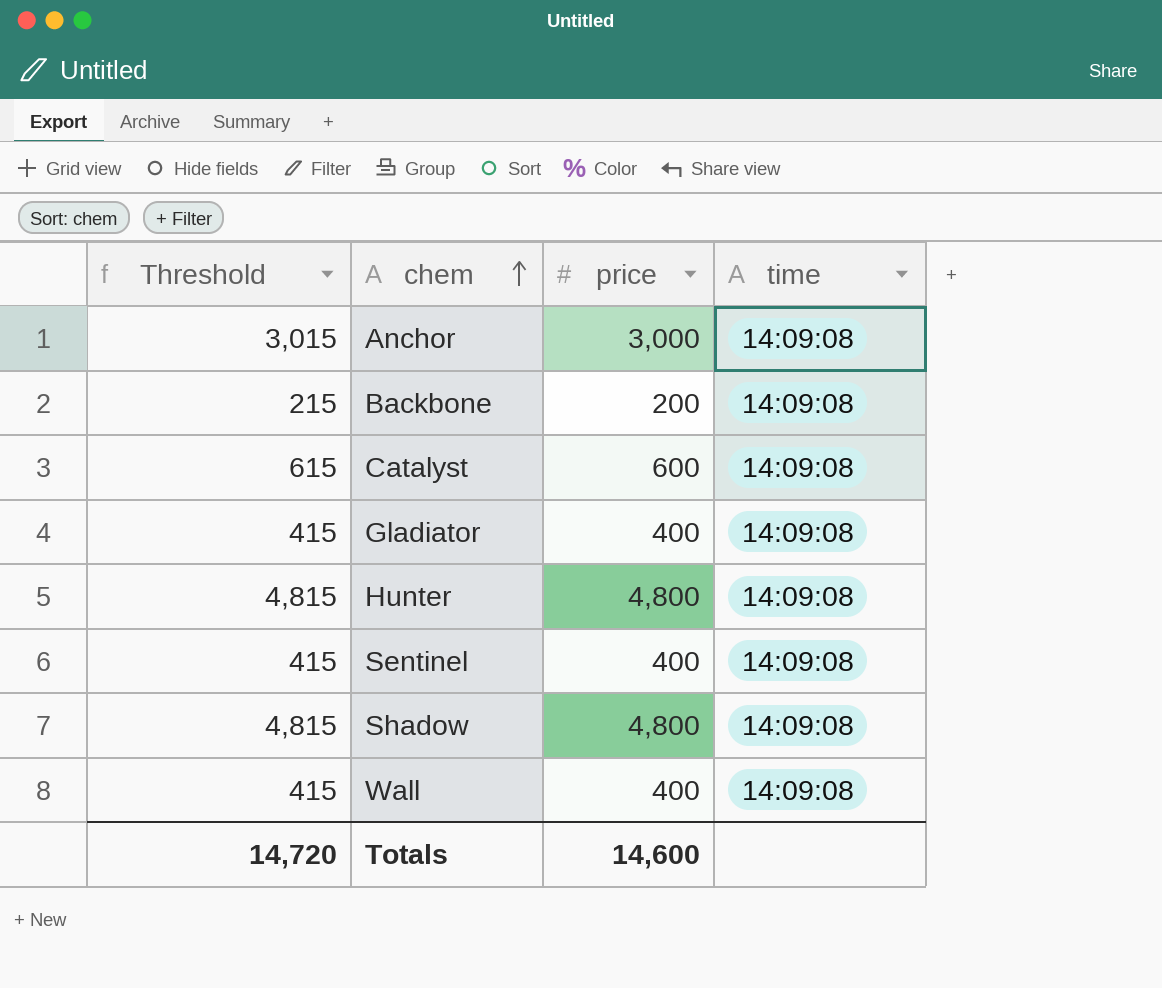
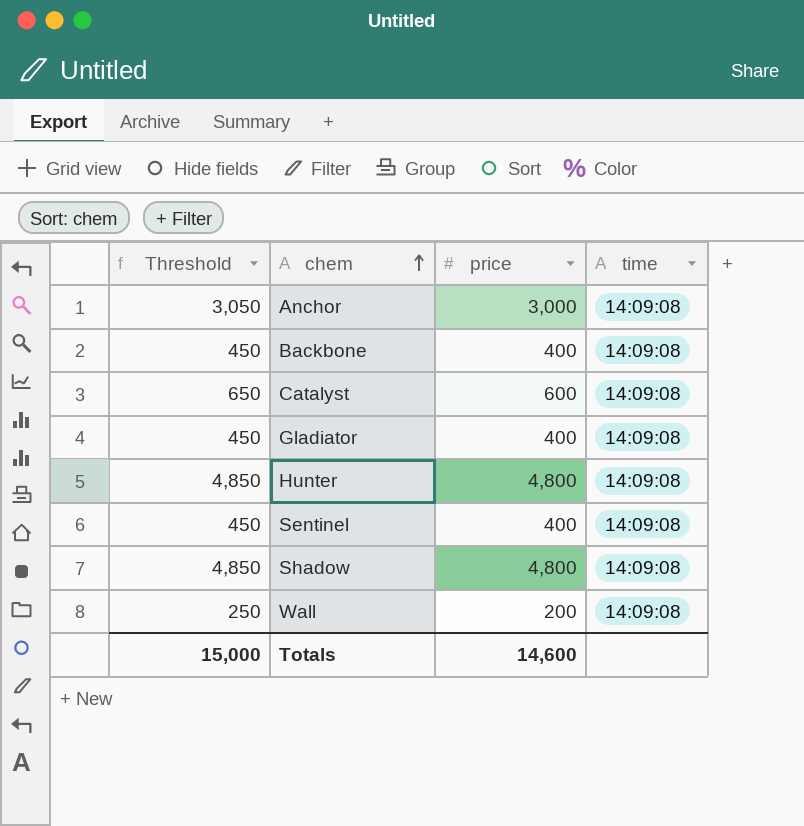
column Threshold | formula: [price] + 15 -> [price] + 50
Backbone | price: 200 -> 400
Wall | price: 400 -> 200
Totals | Threshold: 14,720 -> 15,000

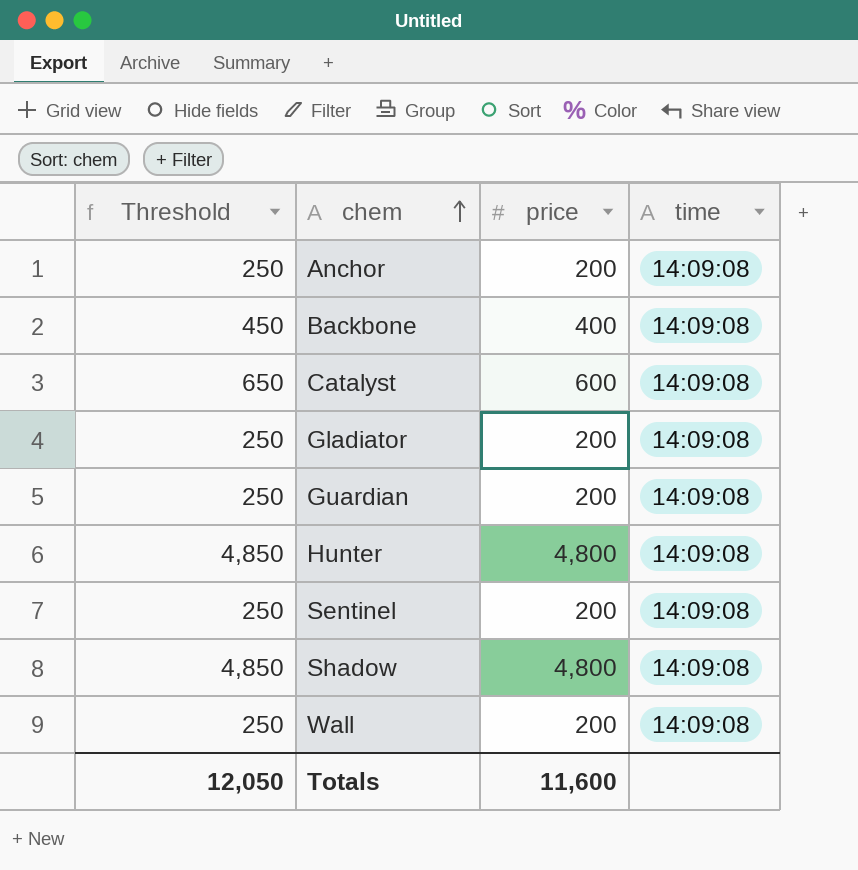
Anchor | Threshold: 3,050 -> 250
Anchor | price: 3,000 -> 200
Gladiator | Threshold: 450 -> 250
Gladiator | price: 400 -> 200
row Guardian: none -> 250 | 200 | 14:09:08
Sentinel | Threshold: 450 -> 250
Sentinel | price: 400 -> 200
Totals | Threshold: 15,000 -> 12,050
Totals | price: 14,600 -> 11,600

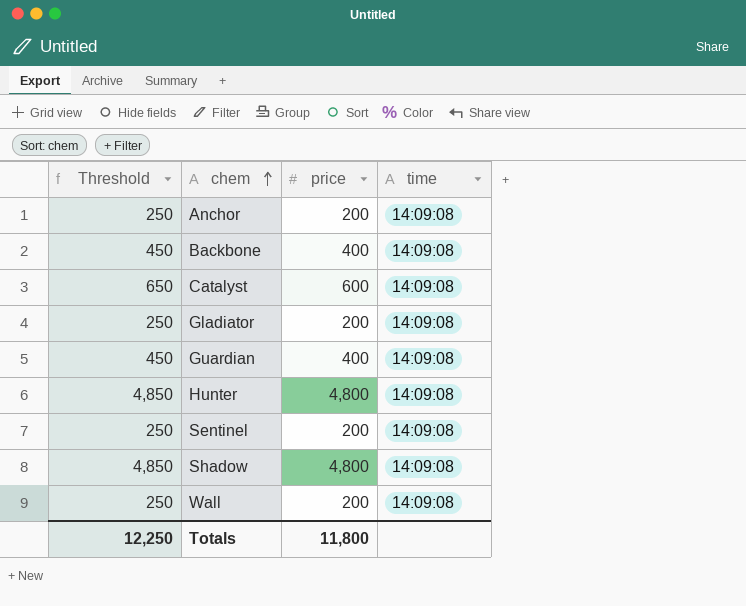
Guardian | Threshold: 250 -> 450
Guardian | price: 200 -> 400
Totals | Threshold: 12,050 -> 12,250
Totals | price: 11,600 -> 11,800

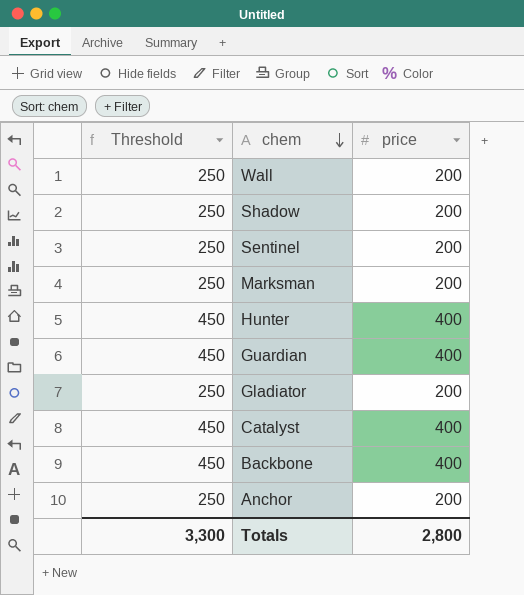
row order: chem ascending -> chem descending
column time | position: 4 -> none
Shadow | Threshold: 4,850 -> 250
Shadow | price: 4,800 -> 200
row Marksman: none -> 250 | 200
Hunter | Threshold: 4,850 -> 450
Hunter | price: 4,800 -> 400
Catalyst | Threshold: 650 -> 450
Catalyst | price: 600 -> 400
Totals | Threshold: 12,250 -> 3,300
Totals | price: 11,800 -> 2,800

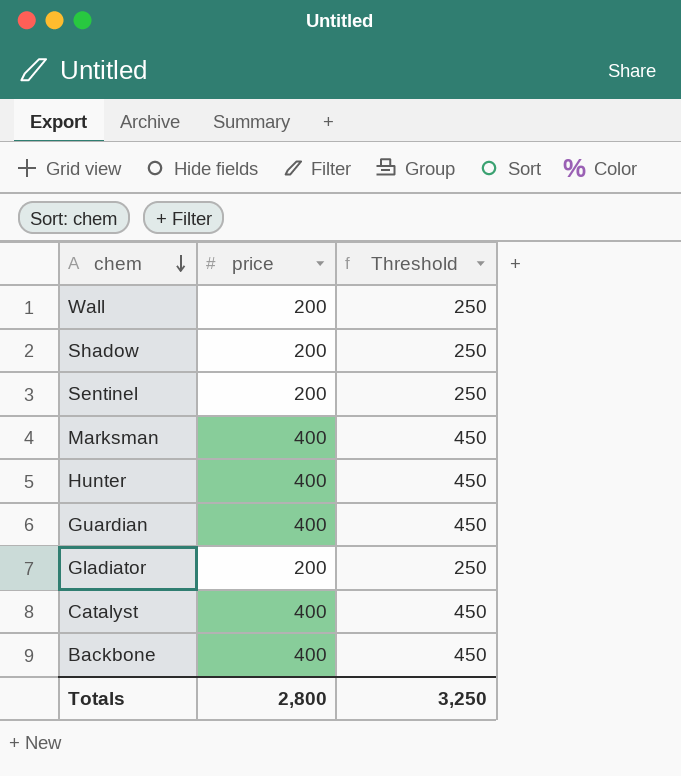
column Threshold | position: 1 -> 3
row Anchor: 250 | 200 -> none
Marksman | price: 200 -> 400
Marksman | Threshold: 250 -> 450
Totals | Threshold: 3,300 -> 3,250

